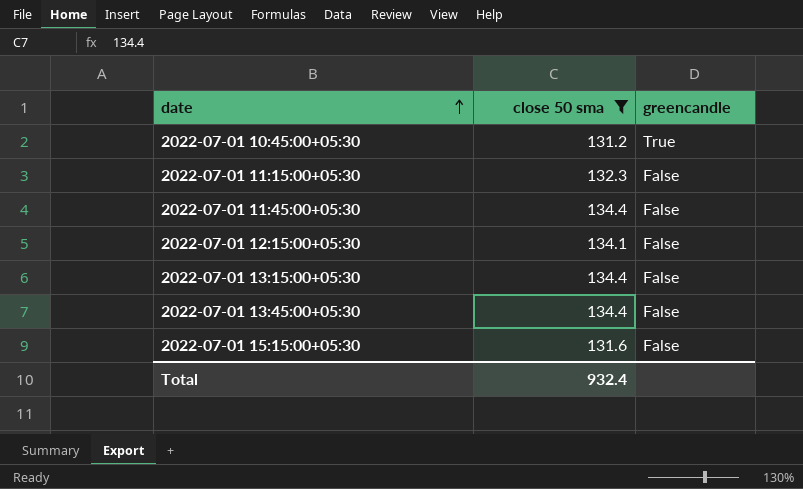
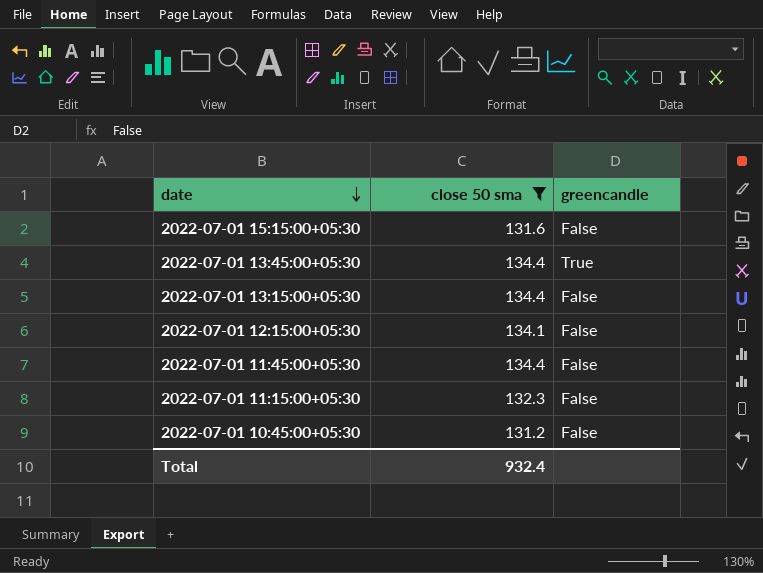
row order: date ascending -> date descending
2022-07-01 13:45:00+05:30 | greencandle: False -> True
2022-07-01 10:45:00+05:30 | greencandle: True -> False

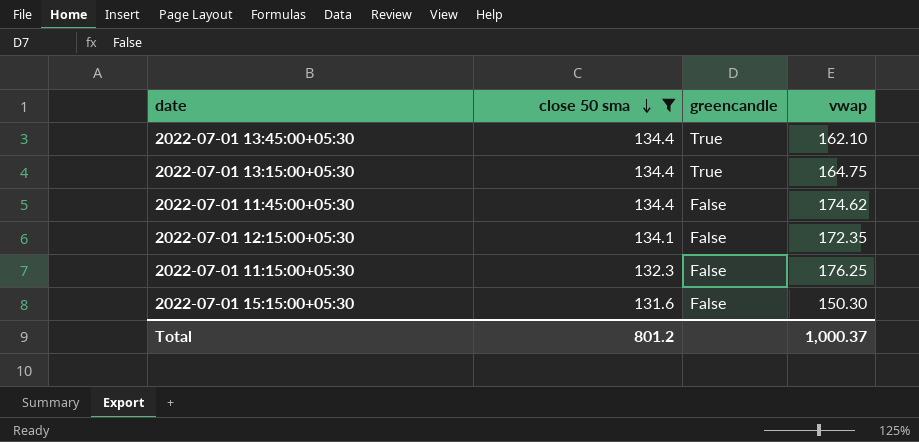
row order: date descending -> close 50 sma descending
column vwap | position: none -> 4
row 2022-07-01 10:45:00+05:30: 131.2 | False -> none
2022-07-01 13:15:00+05:30 | greencandle: False -> True
Total | close 50 sma: 932.4 -> 801.2

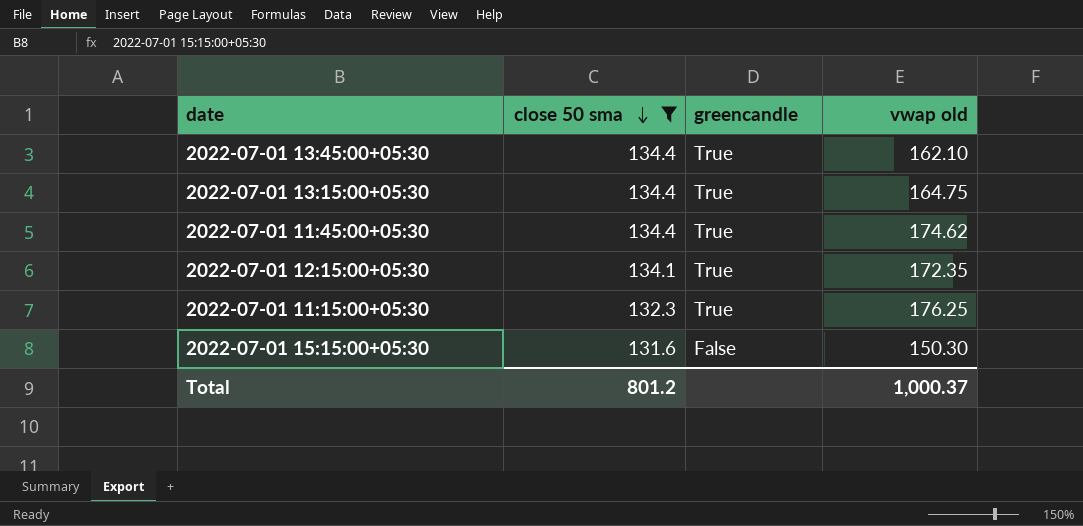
column name: vwap -> vwap old
2022-07-01 11:45:00+05:30 | greencandle: False -> True
2022-07-01 12:15:00+05:30 | greencandle: False -> True
2022-07-01 11:15:00+05:30 | greencandle: False -> True

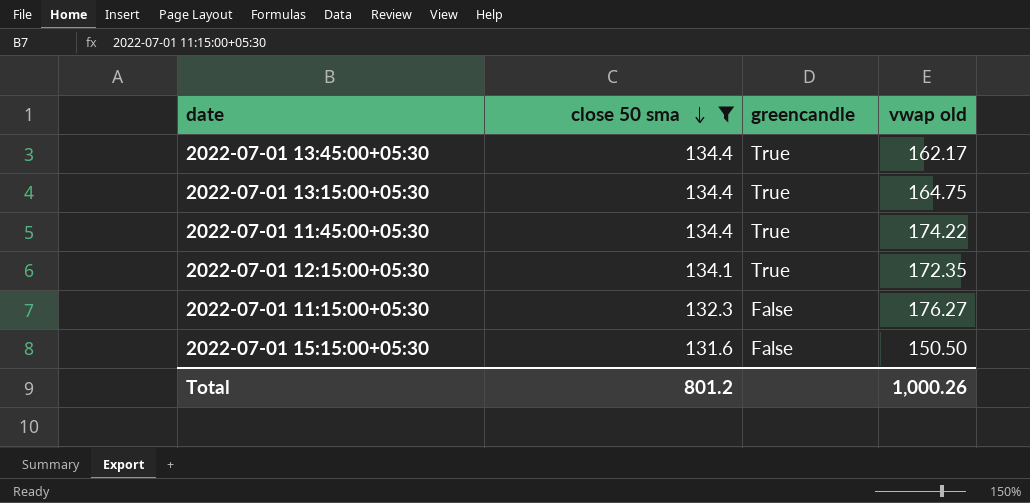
2022-07-01 13:45:00+05:30 | vwap old: 162.10 -> 162.17
2022-07-01 11:45:00+05:30 | vwap old: 174.62 -> 174.22
2022-07-01 11:15:00+05:30 | greencandle: True -> False
2022-07-01 11:15:00+05:30 | vwap old: 176.25 -> 176.27
2022-07-01 15:15:00+05:30 | vwap old: 150.30 -> 150.50
Total | vwap old: 1,000.37 -> 1,000.26

